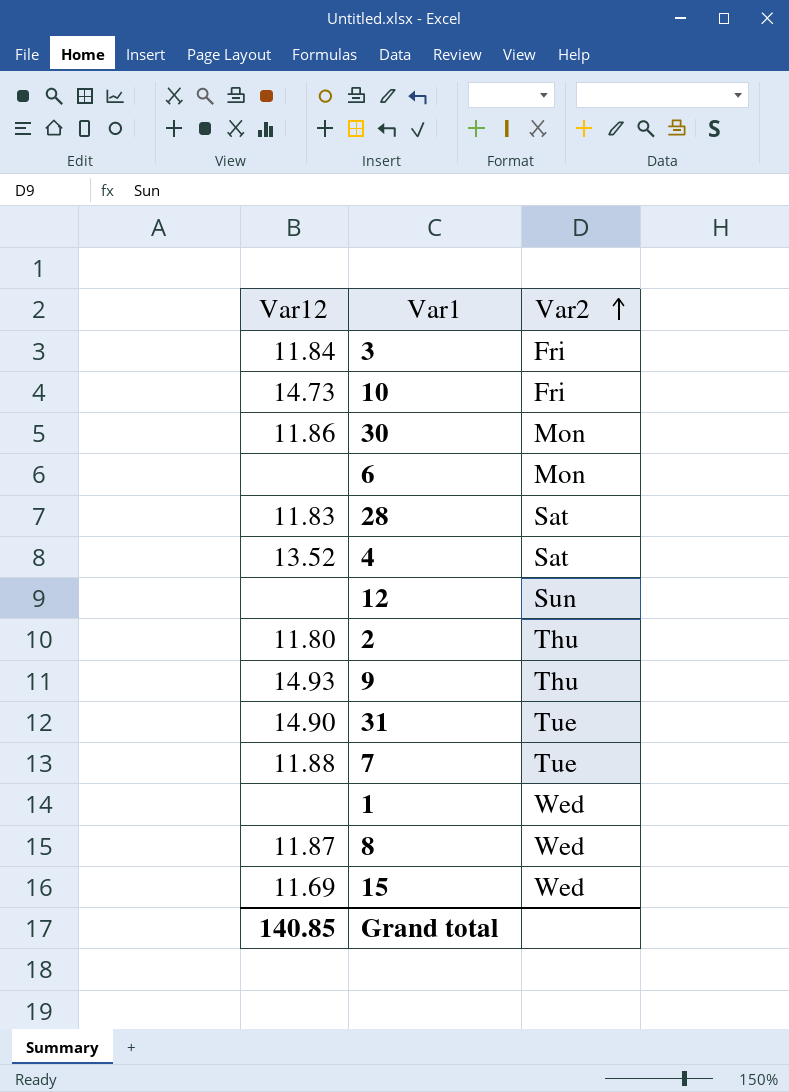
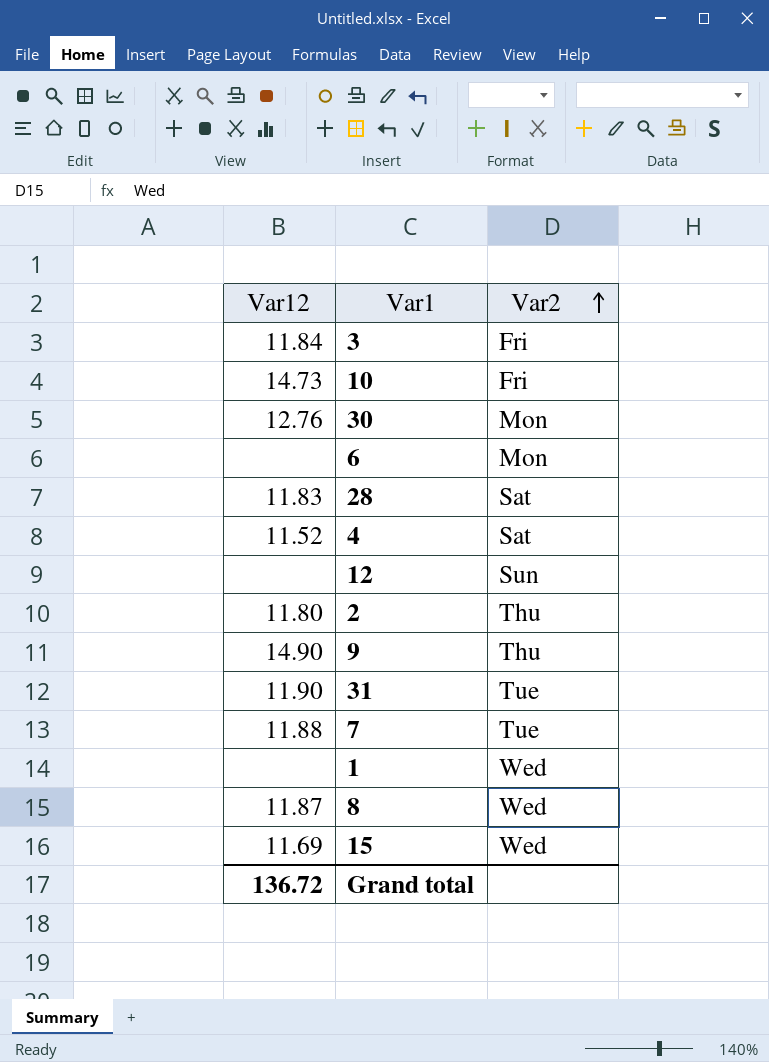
30 | Var12: 11.86 -> 12.76
4 | Var12: 13.52 -> 11.52
9 | Var12: 14.93 -> 14.90
31 | Var12: 14.90 -> 11.90
Grand total | Var12: 140.85 -> 136.72

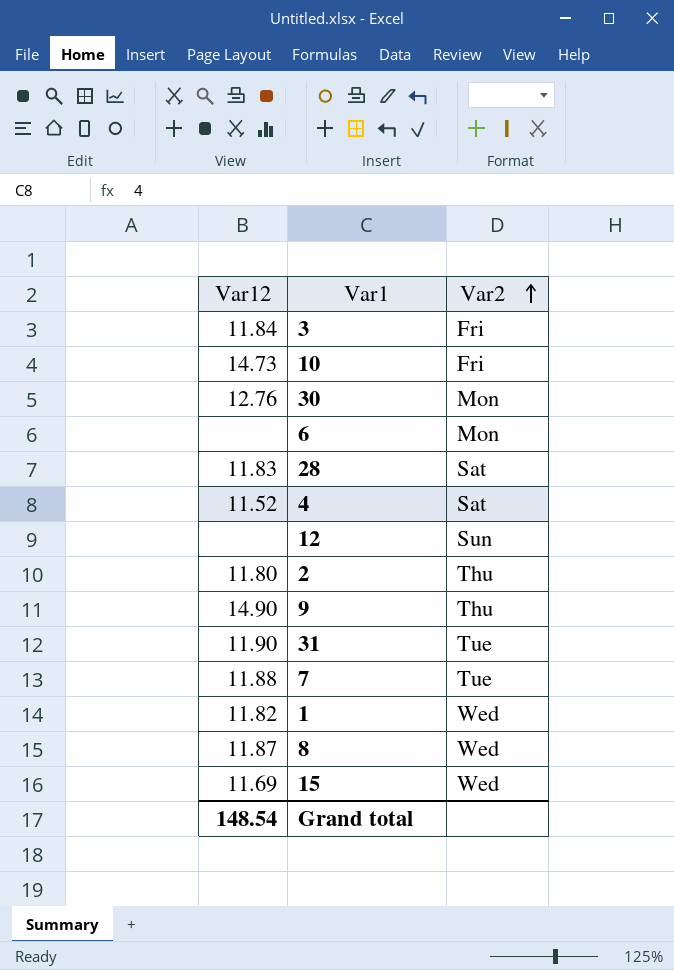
1 | Var12: none -> 11.82
Grand total | Var12: 136.72 -> 148.54

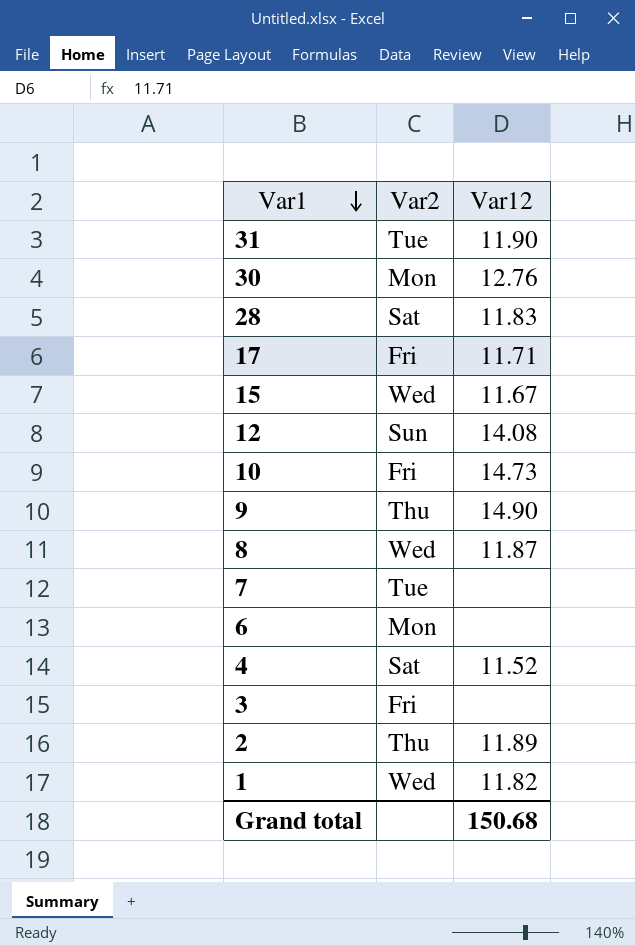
row order: Var2 ascending -> Var1 descending
column Var12 | position: 1 -> 3
row 17: none -> Fri | 11.71
15 | Var12: 11.69 -> 11.67
12 | Var12: none -> 14.08
7 | Var12: 11.88 -> none
3 | Var12: 11.84 -> none
2 | Var12: 11.80 -> 11.89
Grand total | Var12: 148.54 -> 150.68

